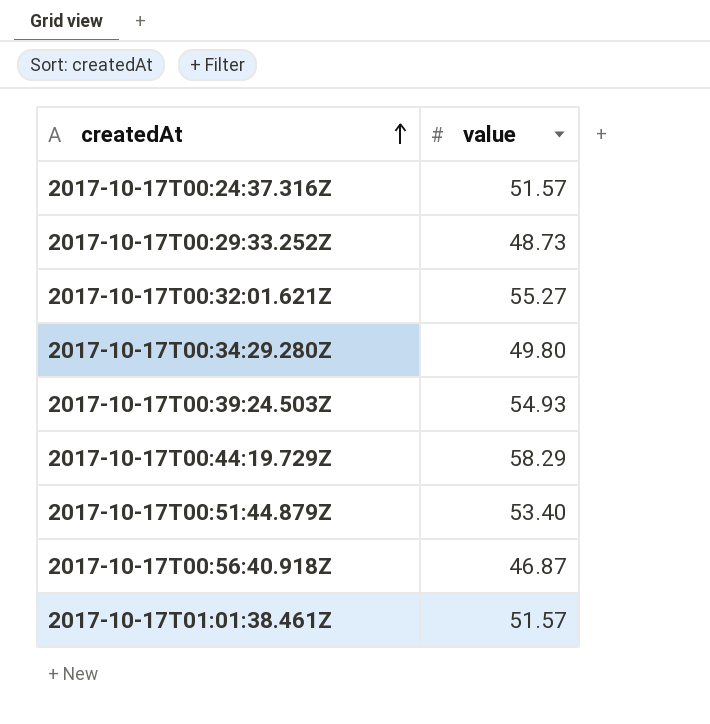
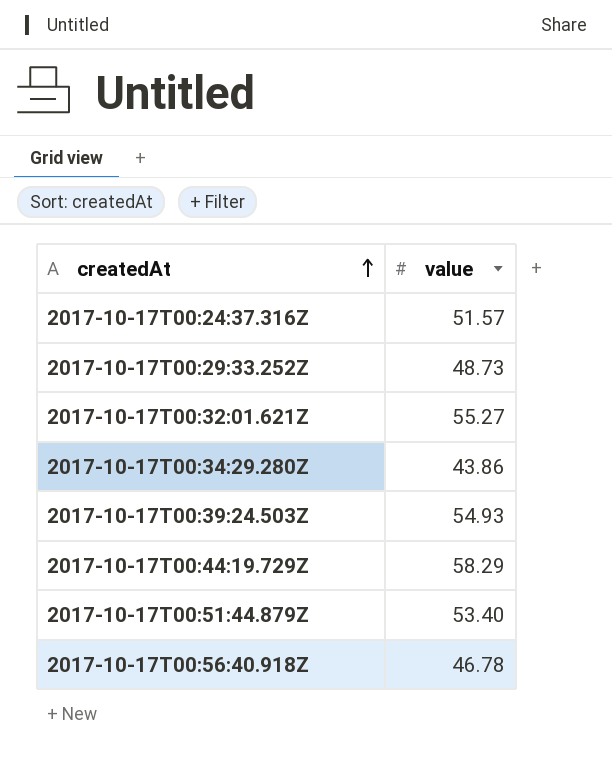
row 2017-10-17T01:01:38.461Z: 51.57 -> none
2017-10-17T00:34:29.280Z | value: 49.80 -> 43.86
2017-10-17T00:56:40.918Z | value: 46.87 -> 46.78

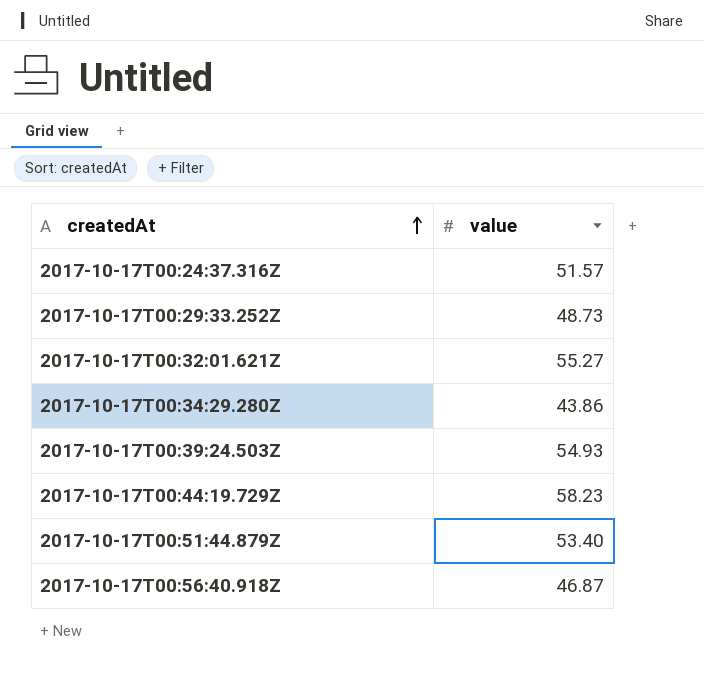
2017-10-17T00:44:19.729Z | value: 58.29 -> 58.23
2017-10-17T00:56:40.918Z | value: 46.78 -> 46.87

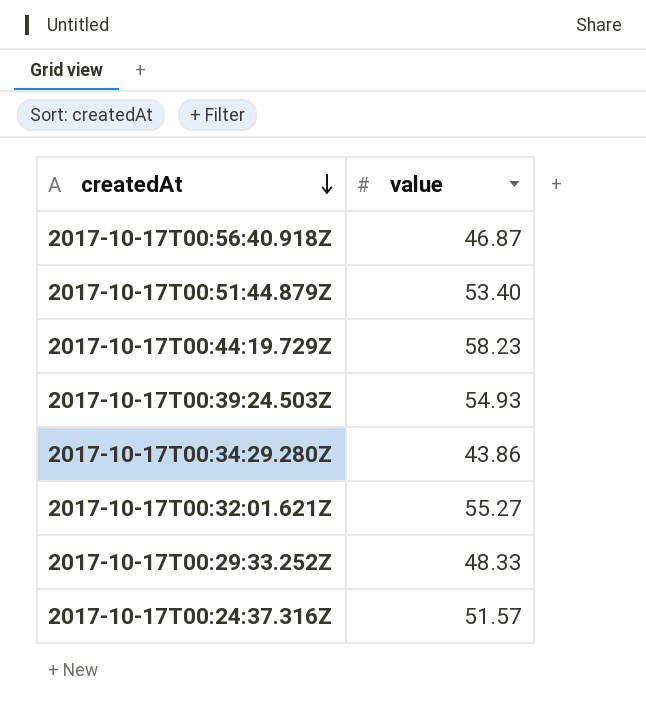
row order: createdAt ascending -> createdAt descending
2017-10-17T00:29:33.252Z | value: 48.73 -> 48.33

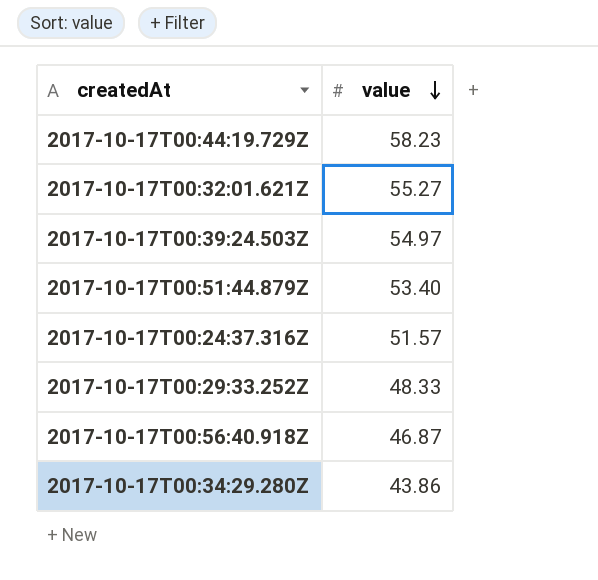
row order: createdAt descending -> value descending
2017-10-17T00:39:24.503Z | value: 54.93 -> 54.97

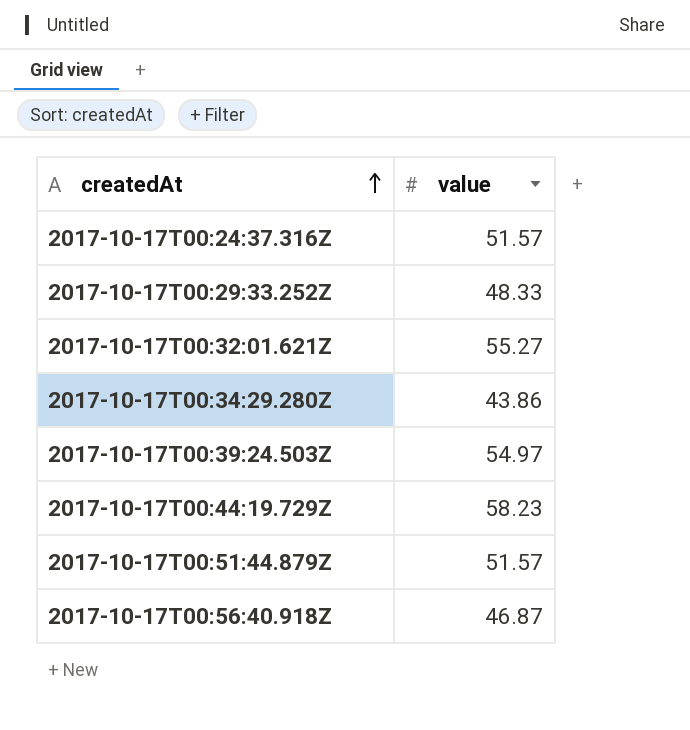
row order: value descending -> createdAt ascending
2017-10-17T00:51:44.879Z | value: 53.40 -> 51.57

